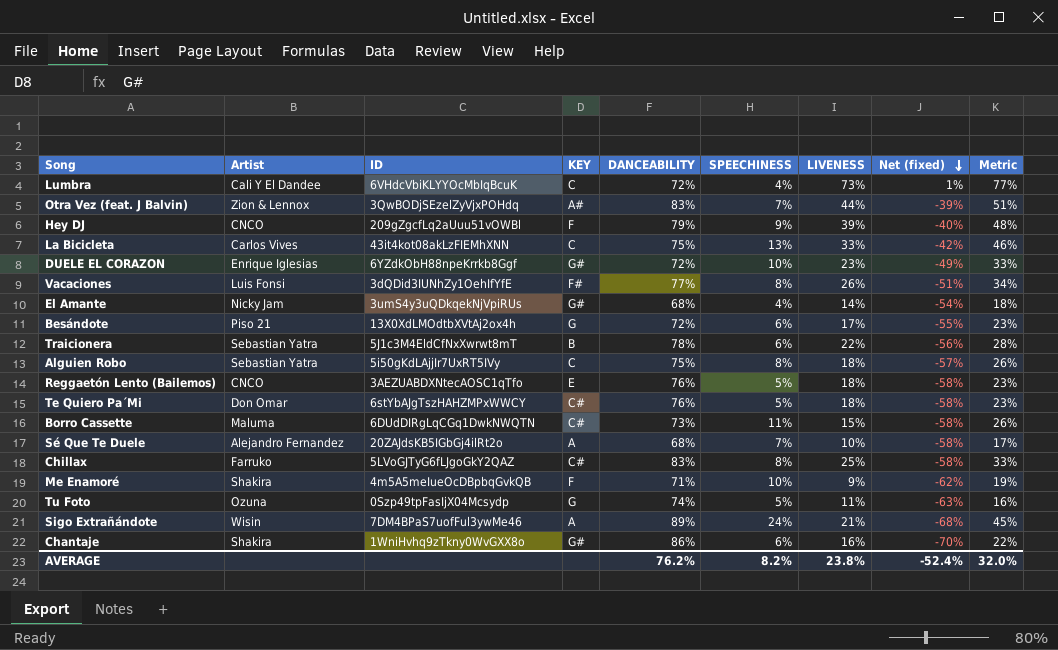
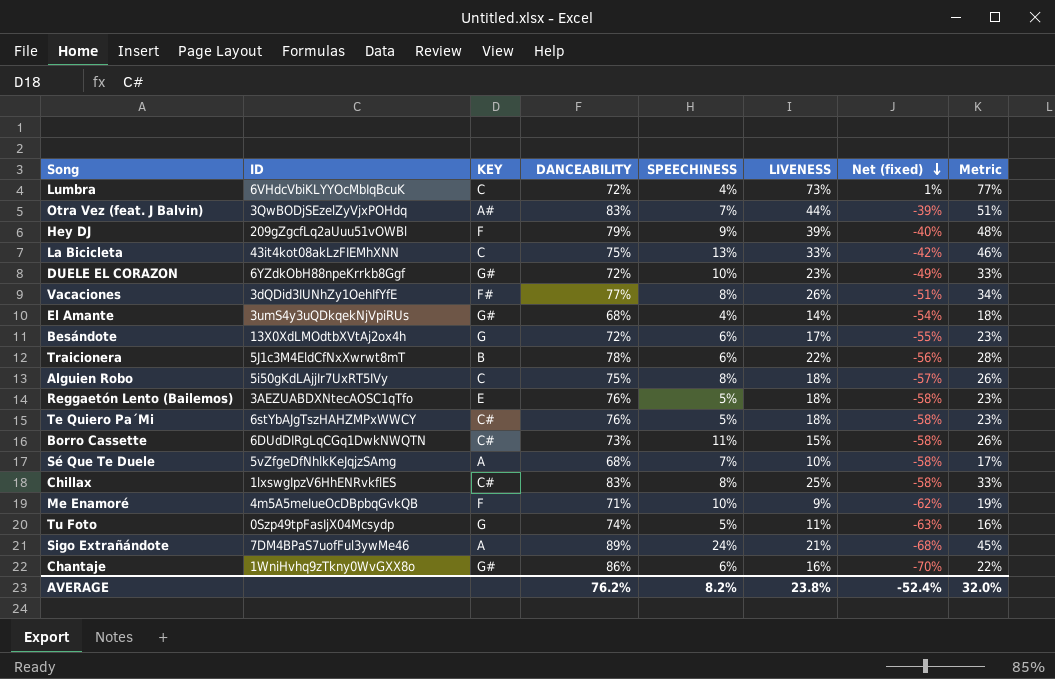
column Artist | position: 2 -> none
Sé Que Te Duele | ID: 20ZAJdsKB5IGbGj4ilRt2o -> 5vZfgeDfNhlkKeJqjzSAmg
Chillax | ID: 5LVoGJTyG6fLJgoGkY2QAZ -> 1lxswgIpzV6HhENRvkflES

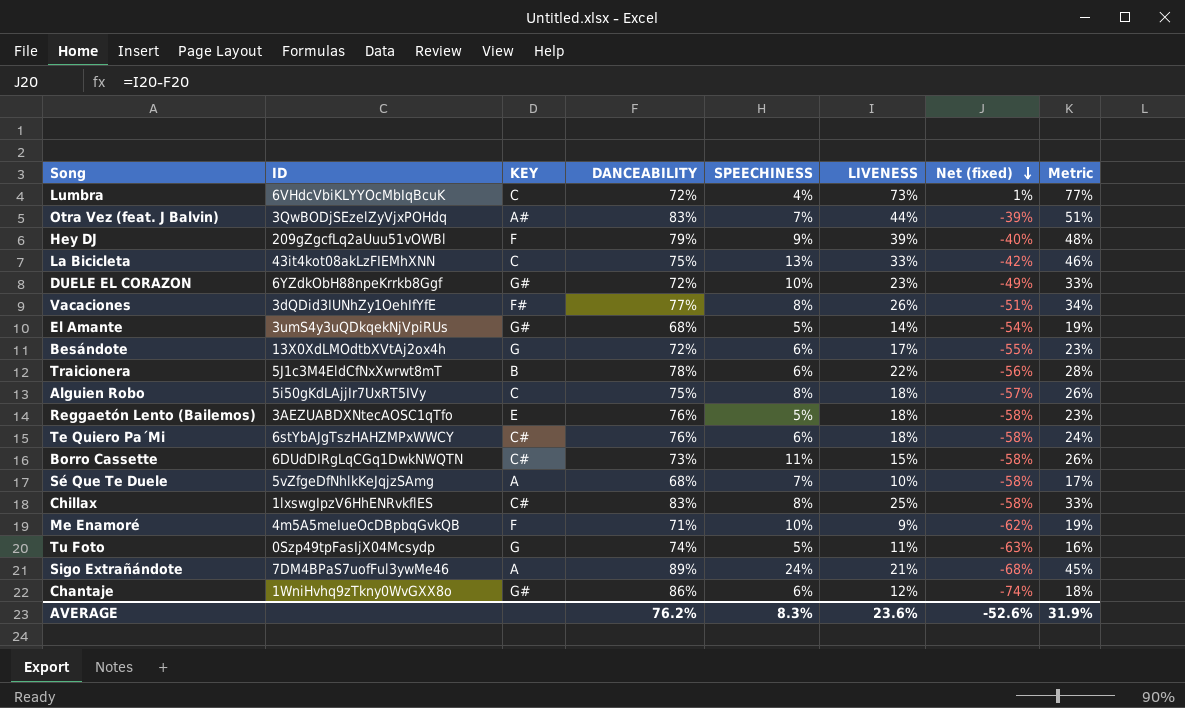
El Amante | SPEECHINESS: 4% -> 5%
El Amante | Metric: 18% -> 19%
Te Quiero Pa´Mi | SPEECHINESS: 5% -> 6%
Te Quiero Pa´Mi | Metric: 23% -> 24%
Chantaje | LIVENESS: 16% -> 12%
Chantaje | Net (fixed): -70% -> -74%
Chantaje | Metric: 22% -> 18%
AVERAGE | SPEECHINESS: 8.2% -> 8.3%
AVERAGE | LIVENESS: 23.8% -> 23.6%
AVERAGE | Net (fixed): -52.4% -> -52.6%
AVERAGE | Metric: 32.0% -> 31.9%

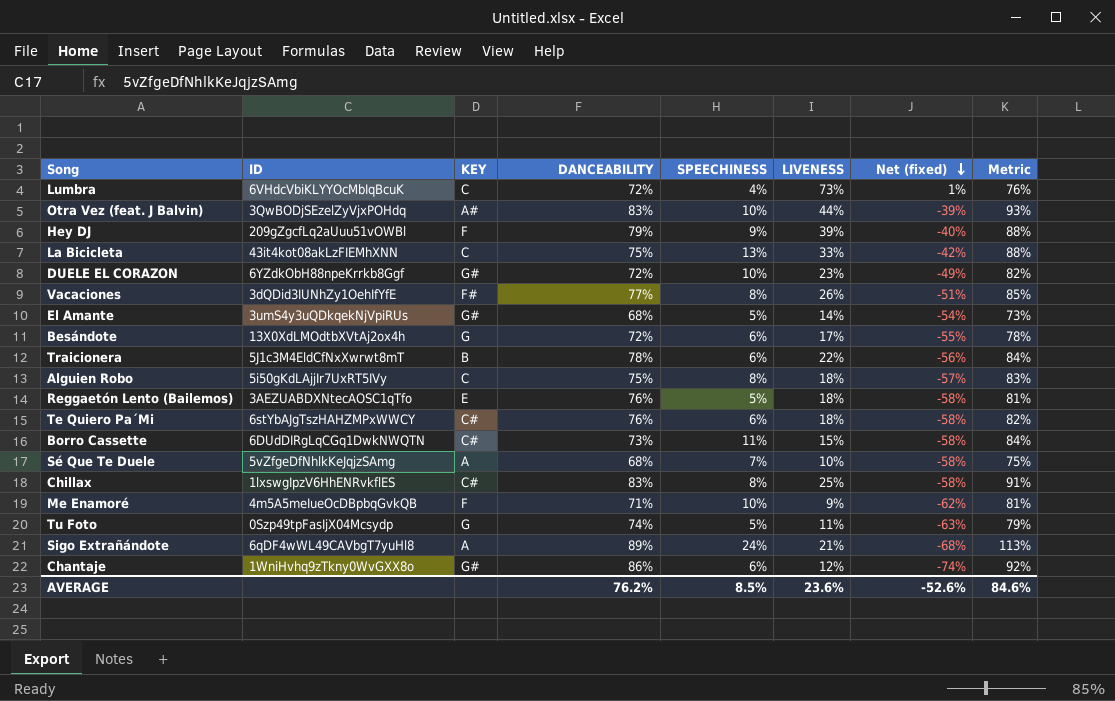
column Metric | formula: [SPEECHINESS] + [LIVENESS] -> [DANCEABILITY] + [SPEECHINESS]
Otra Vez (feat. J Balvin) | SPEECHINESS: 7% -> 10%
Sigo Extrañándote | ID: 7DM4BPaS7uofFul3ywMe46 -> 6qDF4wWL49CAVbgT7yuHl8
AVERAGE | SPEECHINESS: 8.3% -> 8.5%
AVERAGE | Metric: 31.9% -> 84.6%

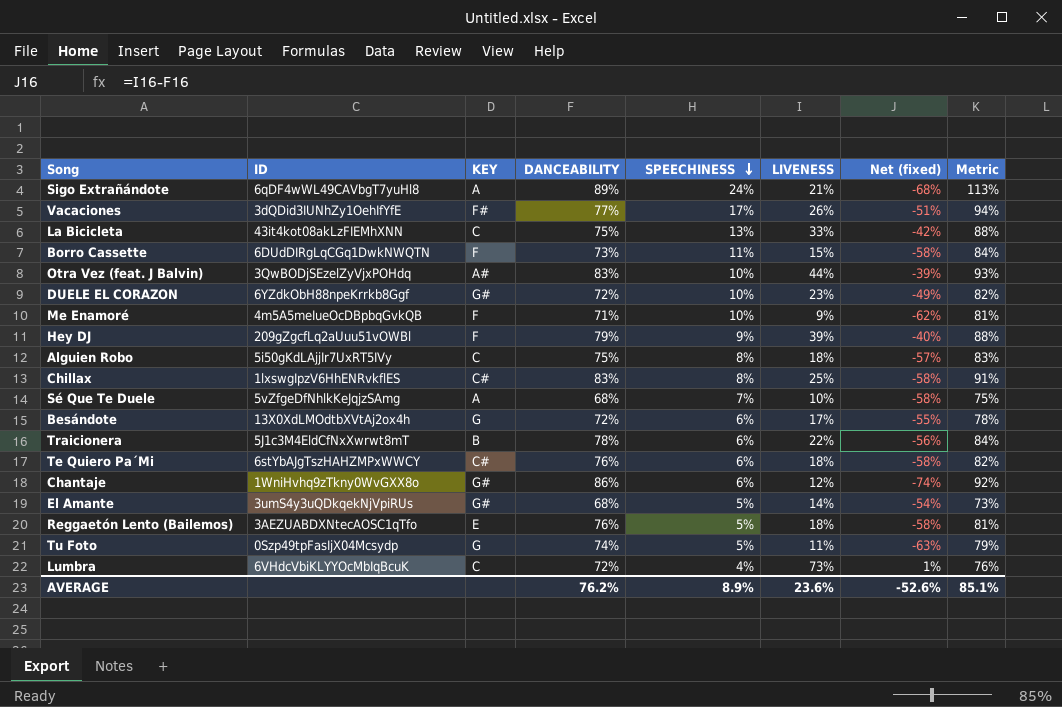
row order: Net (fixed) descending -> SPEECHINESS descending
Vacaciones | SPEECHINESS: 8% -> 17%
Vacaciones | Metric: 85% -> 94%
Borro Cassette | KEY: C# -> F
AVERAGE | SPEECHINESS: 8.5% -> 8.9%
AVERAGE | Metric: 84.6% -> 85.1%

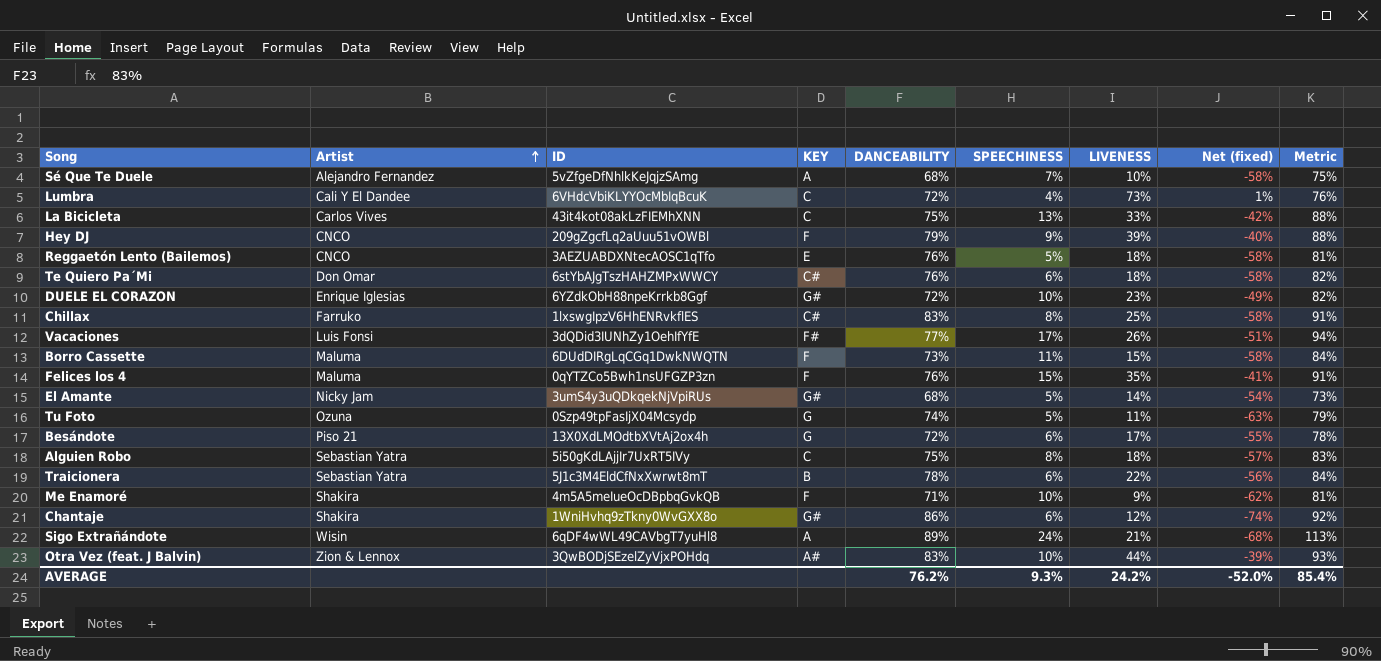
row order: SPEECHINESS descending -> Artist ascending
column Artist | position: none -> 2
row Felices los 4: none -> Maluma | 0qYTZCo5Bwh1nsUFGZP3zn | F | 76% | 15% | 35% | -41% | 91%
AVERAGE | SPEECHINESS: 8.9% -> 9.3%
AVERAGE | LIVENESS: 23.6% -> 24.2%
AVERAGE | Net (fixed): -52.6% -> -52.0%
AVERAGE | Metric: 85.1% -> 85.4%

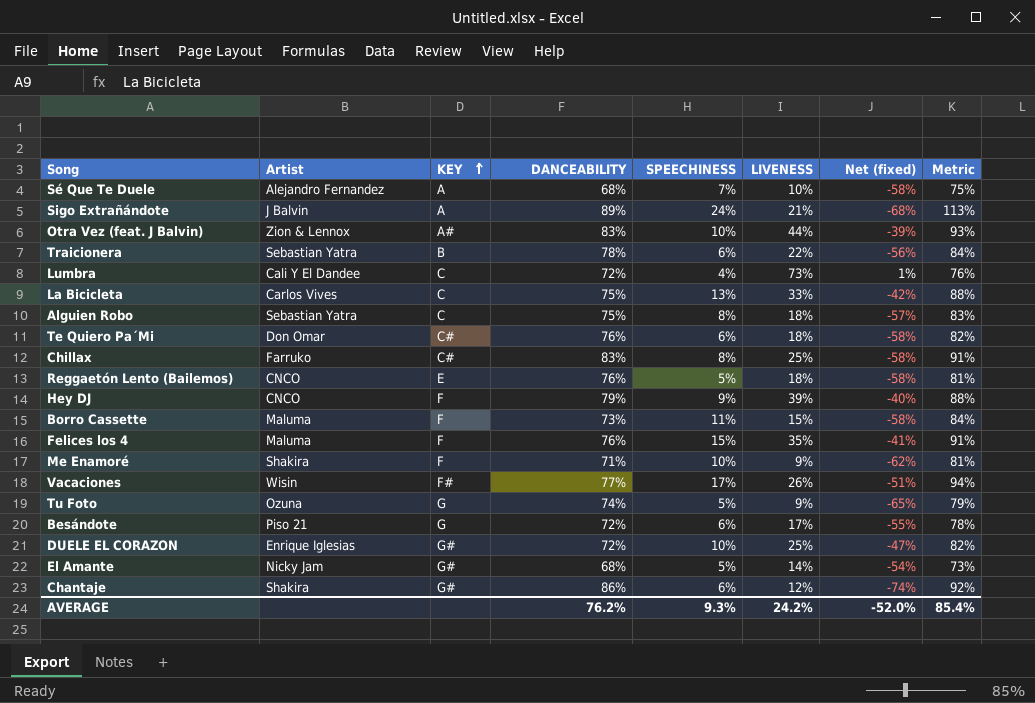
row order: Artist ascending -> KEY ascending
column ID | position: 3 -> none
Sigo Extrañándote | Artist: Wisin -> J Balvin
Vacaciones | Artist: Luis Fonsi -> Wisin
Tu Foto | LIVENESS: 11% -> 9%
Tu Foto | Net (fixed): -63% -> -65%
DUELE EL CORAZON | LIVENESS: 23% -> 25%
DUELE EL CORAZON | Net (fixed): -49% -> -47%

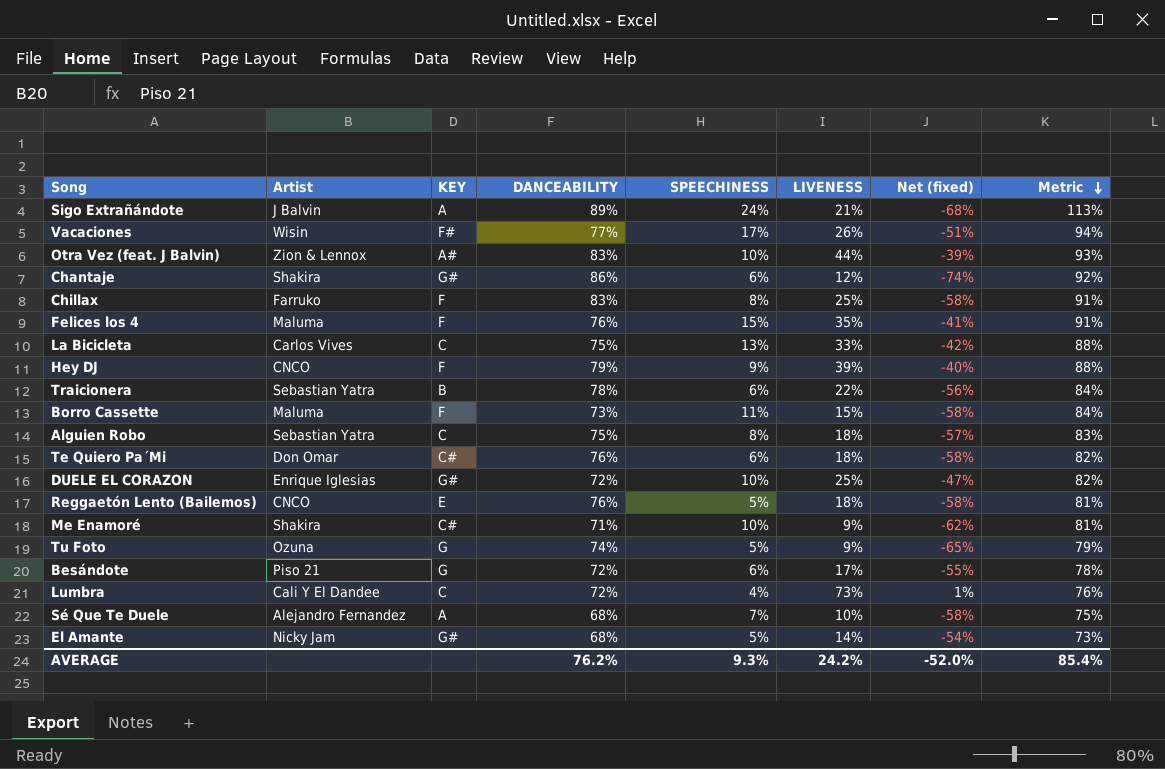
row order: KEY ascending -> Metric descending
Chillax | KEY: C# -> F
Me Enamoré | KEY: F -> C#

